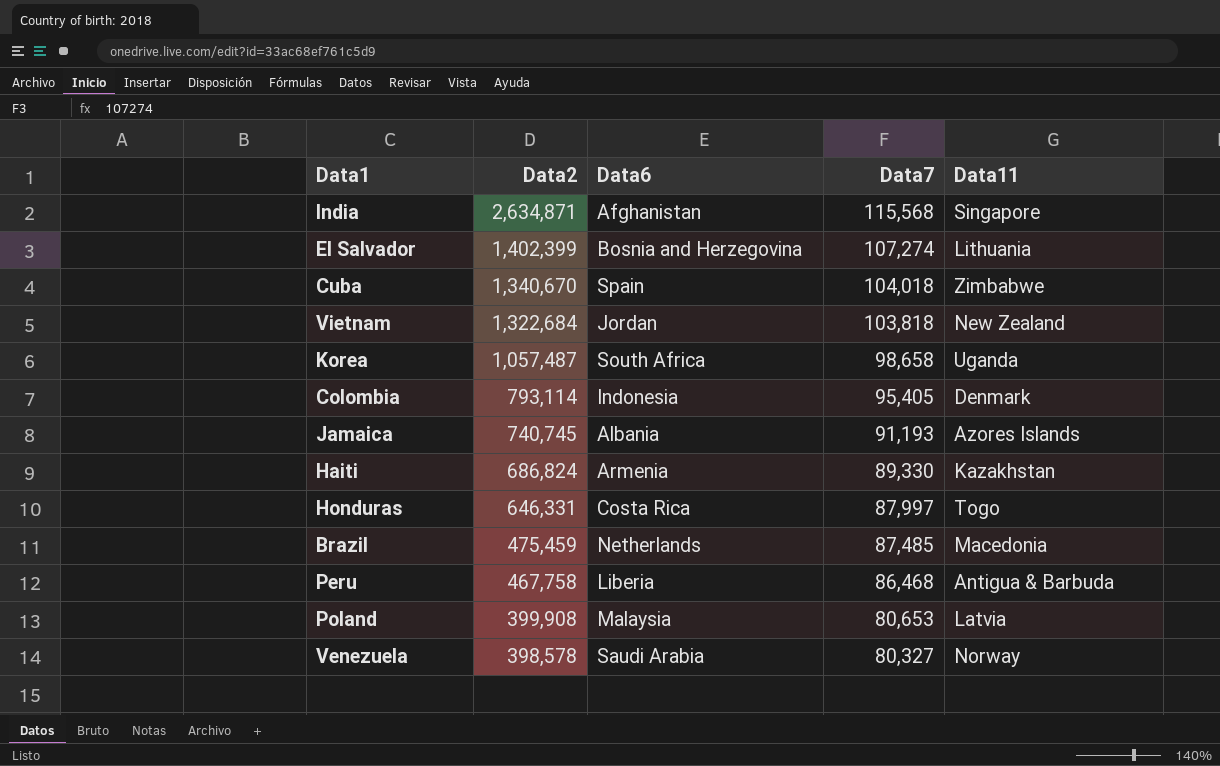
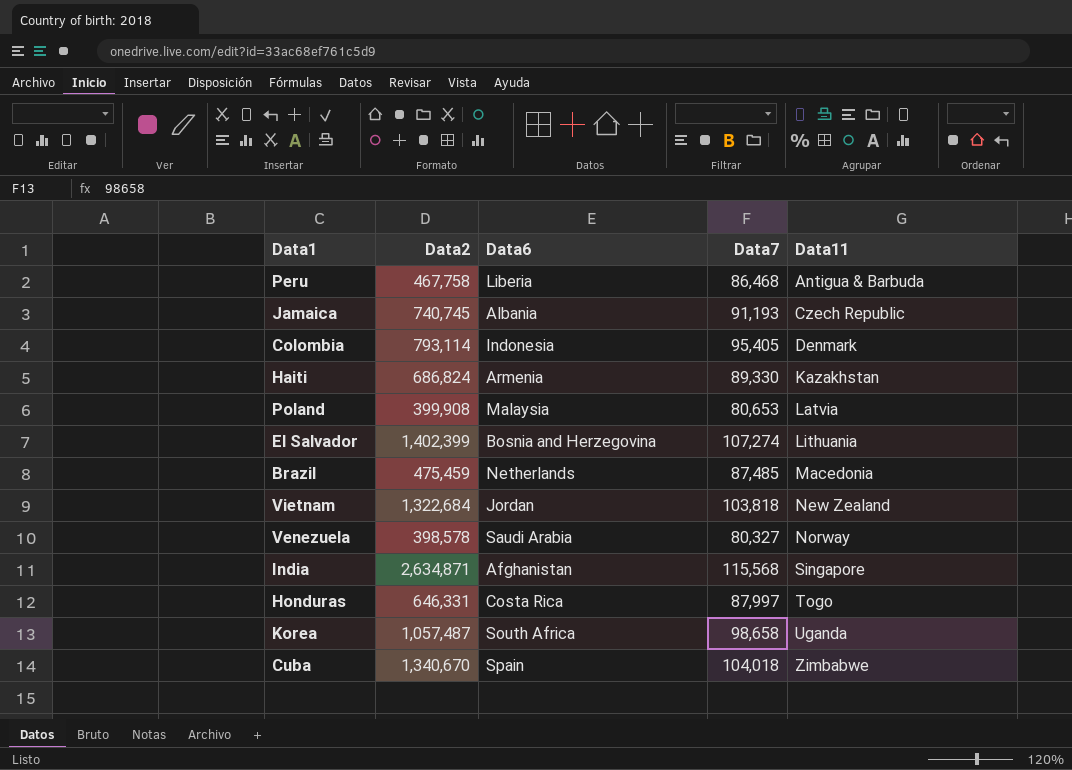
row order: Data2 descending -> Data11 ascending
Jamaica | Data11: Azores Islands -> Czech Republic

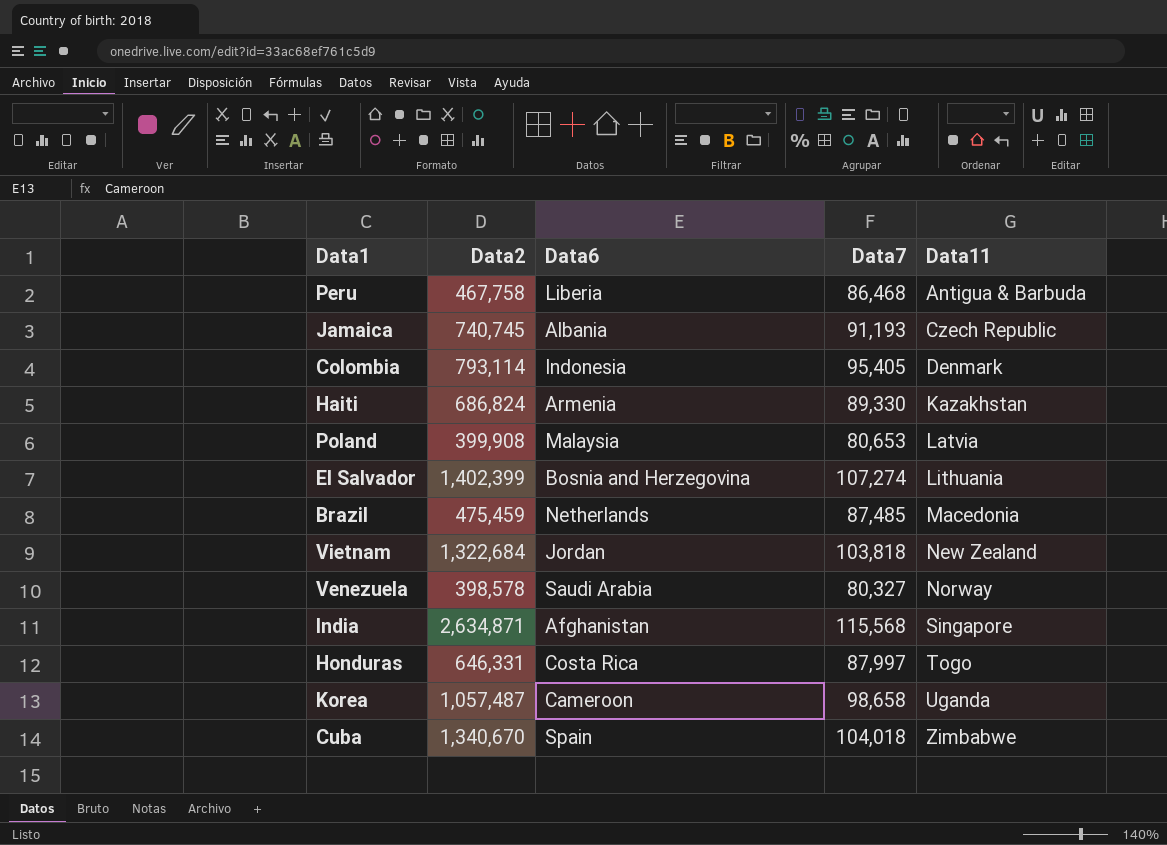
Korea | Data6: South Africa -> Cameroon

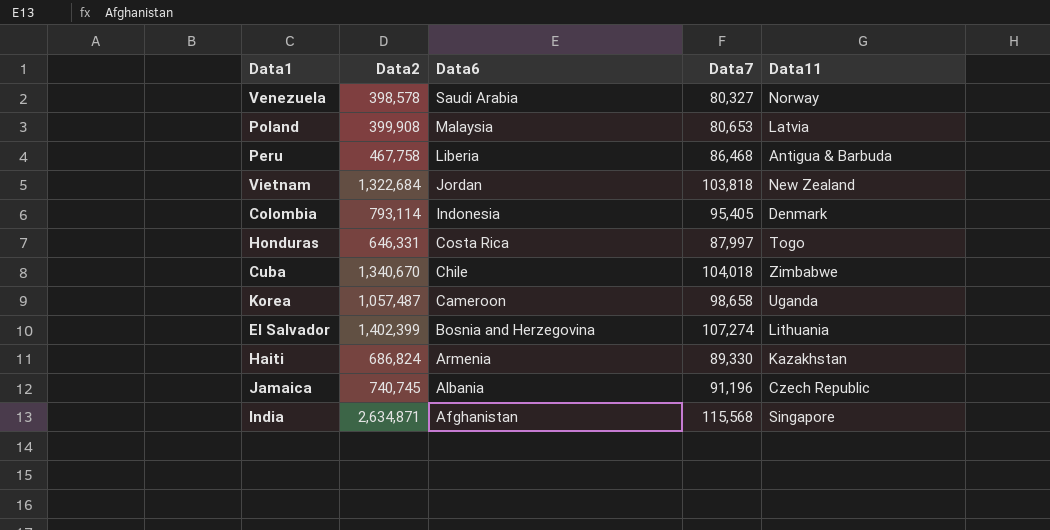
row order: Data11 ascending -> Data6 descending
row Brazil: 475,459 | Netherlands | 87,485 | Macedonia -> none
Cuba | Data6: Spain -> Chile
Jamaica | Data7: 91,193 -> 91,196

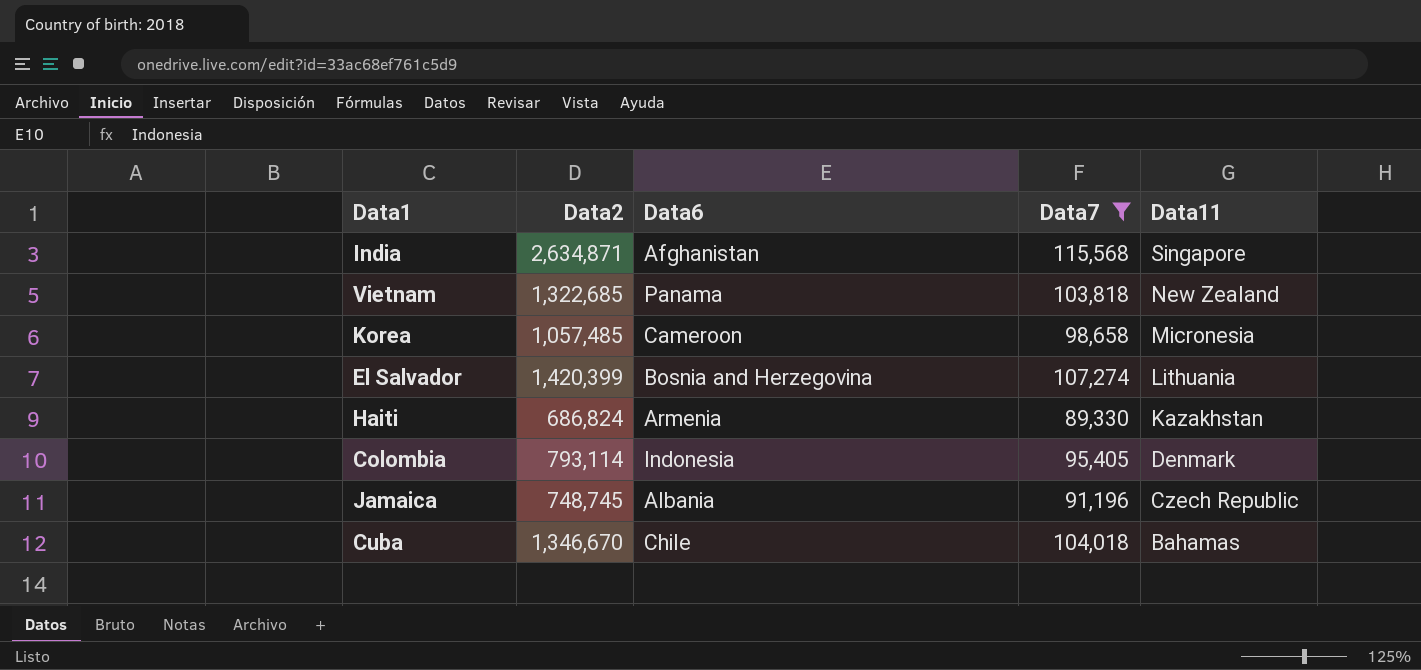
filter: none -> Data7 >= 89,330
row order: Data6 descending -> Data11 descending
Vietnam | Data2: 1,322,684 -> 1,322,685
Vietnam | Data6: Jordan -> Panama
Korea | Data2: 1,057,487 -> 1,057,485
Korea | Data11: Uganda -> Micronesia
El Salvador | Data2: 1,402,399 -> 1,420,399
Jamaica | Data2: 740,745 -> 748,745
Cuba | Data2: 1,340,670 -> 1,346,670
Cuba | Data11: Zimbabwe -> Bahamas

